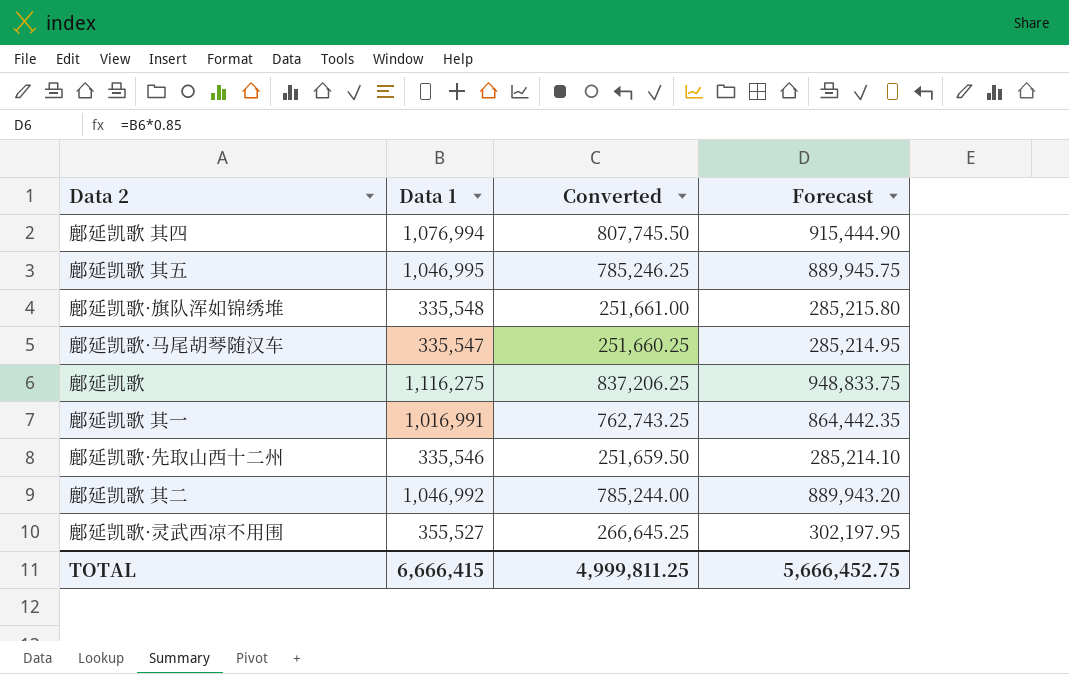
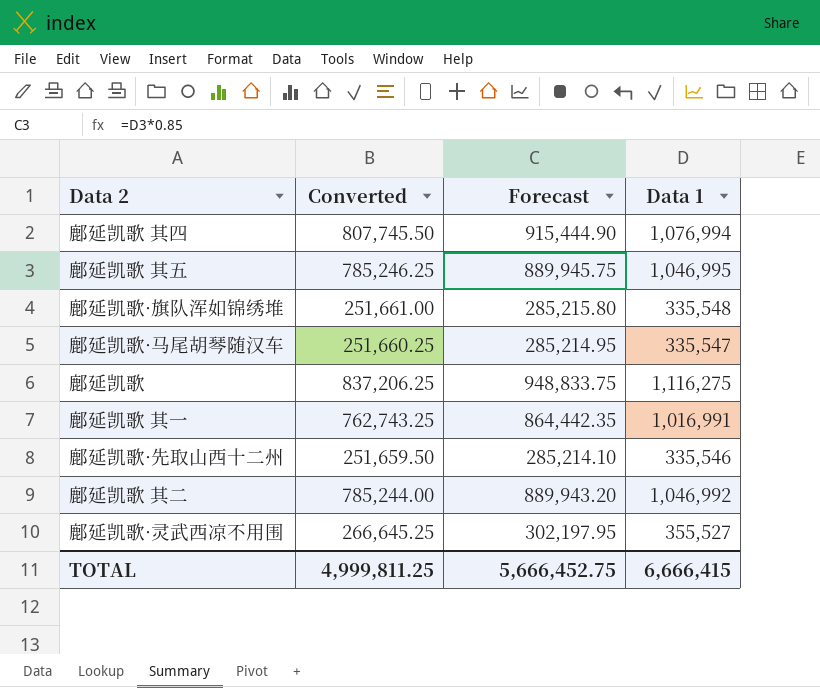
column Data 1 | position: 2 -> 4

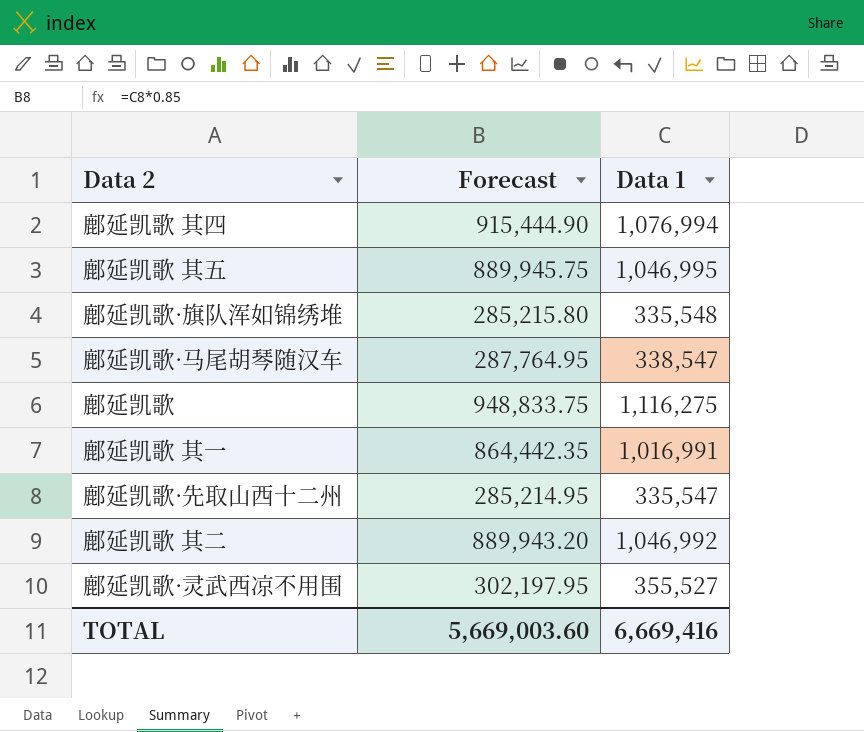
column Converted | formula: [Data 1] * 0.75 -> none
鄜延凯歌·马尾胡琴随汉车 | Forecast: 285,214.95 -> 287,764.95
鄜延凯歌·马尾胡琴随汉车 | Data 1: 335,547 -> 338,547
鄜延凯歌·先取山西十二州 | Forecast: 285,214.10 -> 285,214.95
鄜延凯歌·先取山西十二州 | Data 1: 335,546 -> 335,547
TOTAL | Forecast: 5,666,452.75 -> 5,669,003.60
TOTAL | Data 1: 6,666,415 -> 6,669,416

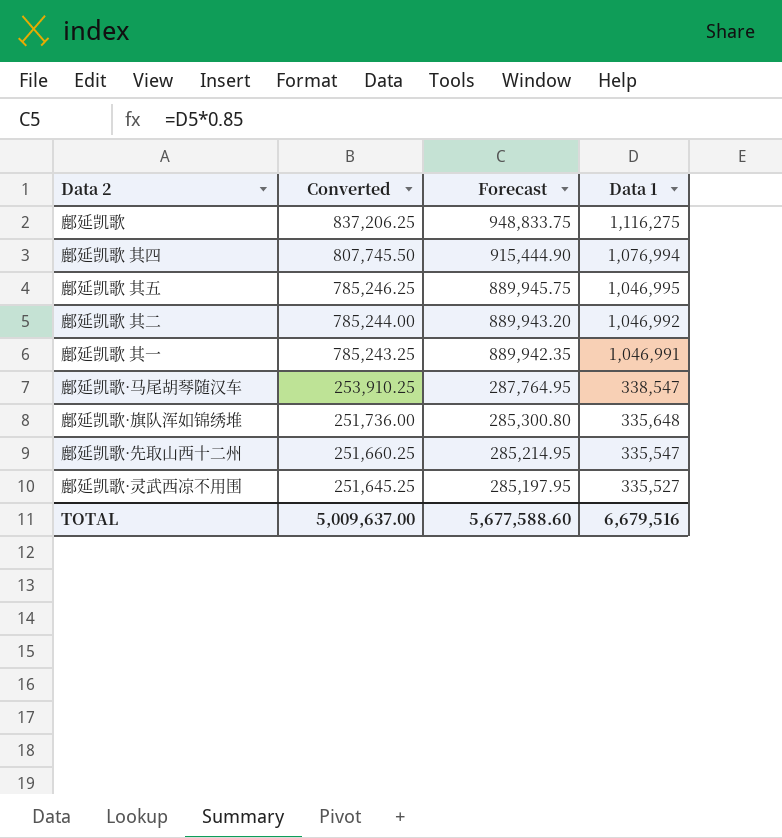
row order: none -> Converted descending
column Converted | formula: none -> [Data 1] * 0.75
鄜延凯歌 其一 | Forecast: 864,442.35 -> 889,942.35
鄜延凯歌 其一 | Data 1: 1,016,991 -> 1,046,991
鄜延凯歌·旗队浑如锦绣堆 | Forecast: 285,215.80 -> 285,300.80
鄜延凯歌·旗队浑如锦绣堆 | Data 1: 335,548 -> 335,648
鄜延凯歌·灵武西凉不用围 | Forecast: 302,197.95 -> 285,197.95
鄜延凯歌·灵武西凉不用围 | Data 1: 355,527 -> 335,527
TOTAL | Forecast: 5,669,003.60 -> 5,677,588.60
TOTAL | Data 1: 6,669,416 -> 6,679,516

